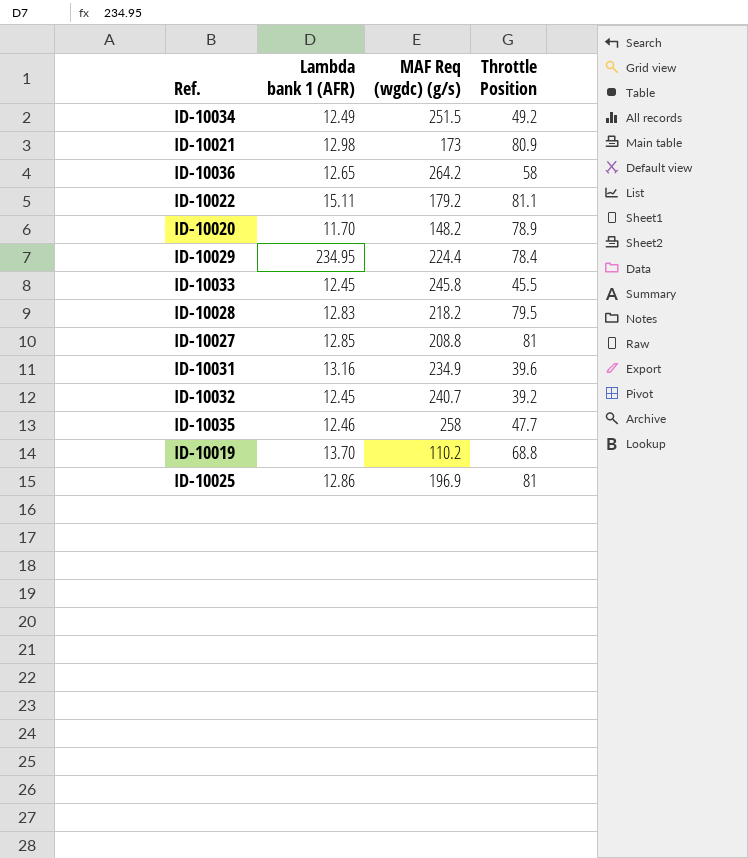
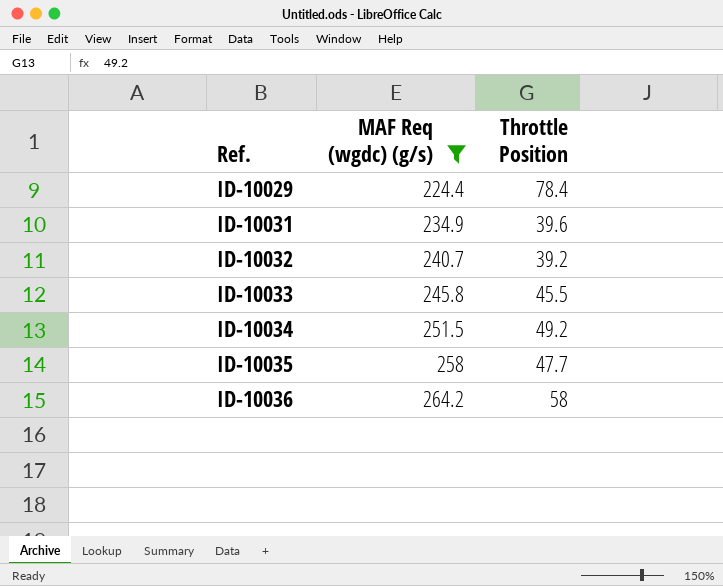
filter: none -> MAF Req (wgdc) (g/s) >= 224.4
row order: none -> Ref. ascending
column Lambda bank 1 (AFR) | position: 2 -> none

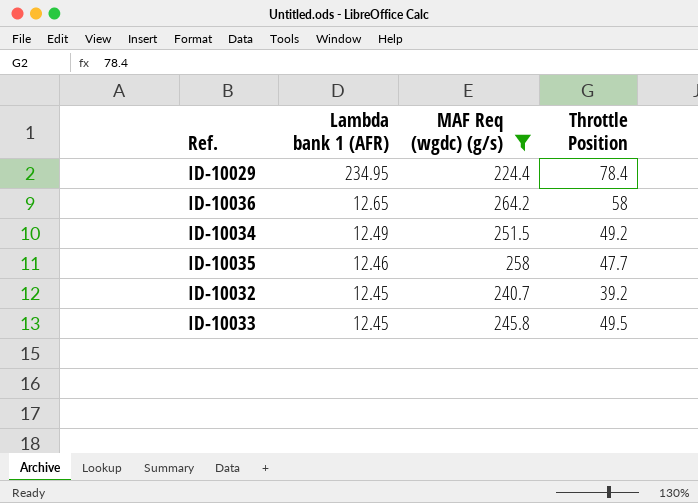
row order: Ref. ascending -> Lambda bank 1 (AFR) descending
column Lambda bank 1 (AFR) | position: none -> 2
row ID-10031: 234.9 | 39.6 -> none
ID-10033 | Throttle Position: 45.5 -> 49.5

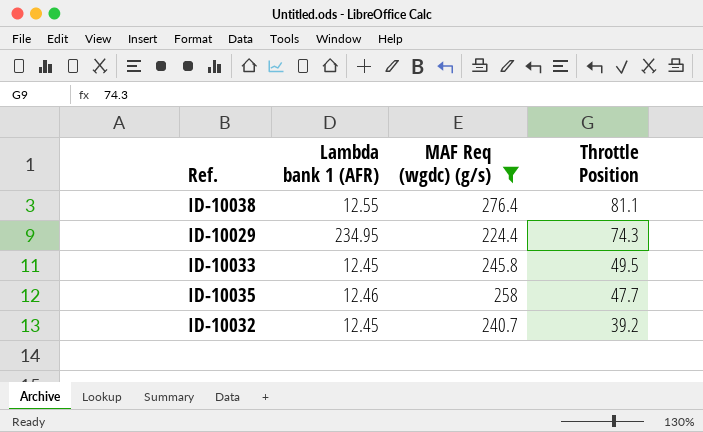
row order: Lambda bank 1 (AFR) descending -> Throttle Position descending
row ID-10036: 12.65 | 264.2 | 58 -> none
row ID-10034: 12.49 | 251.5 | 49.2 -> none
row ID-10038: none -> 12.55 | 276.4 | 81.1
ID-10029 | Throttle Position: 78.4 -> 74.3

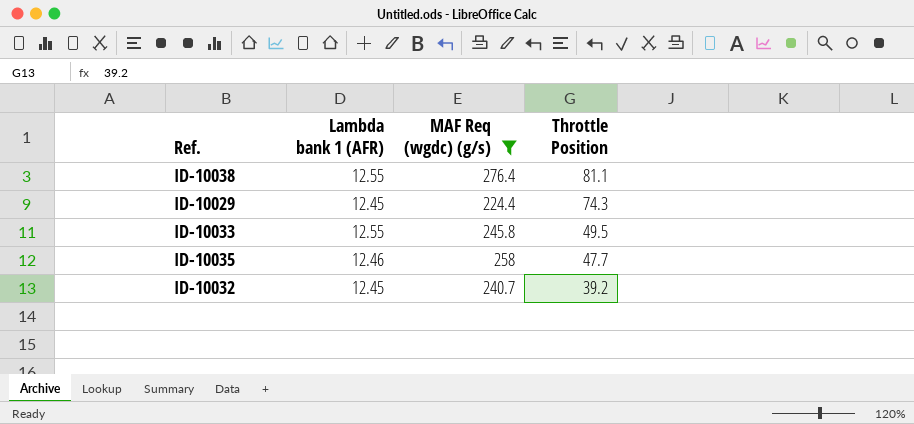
ID-10029 | Lambda bank 1 (AFR): 234.95 -> 12.45
ID-10033 | Lambda bank 1 (AFR): 12.45 -> 12.55

